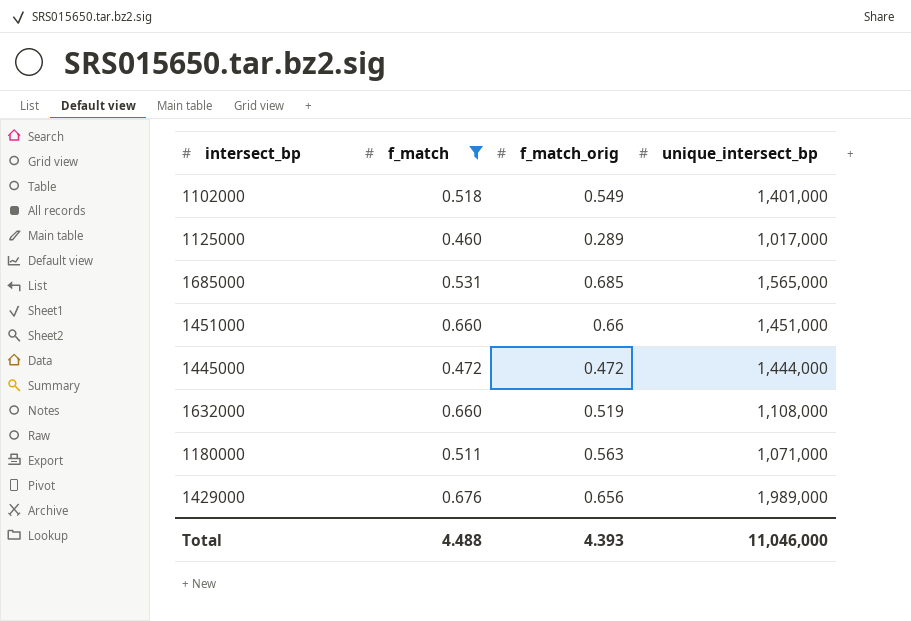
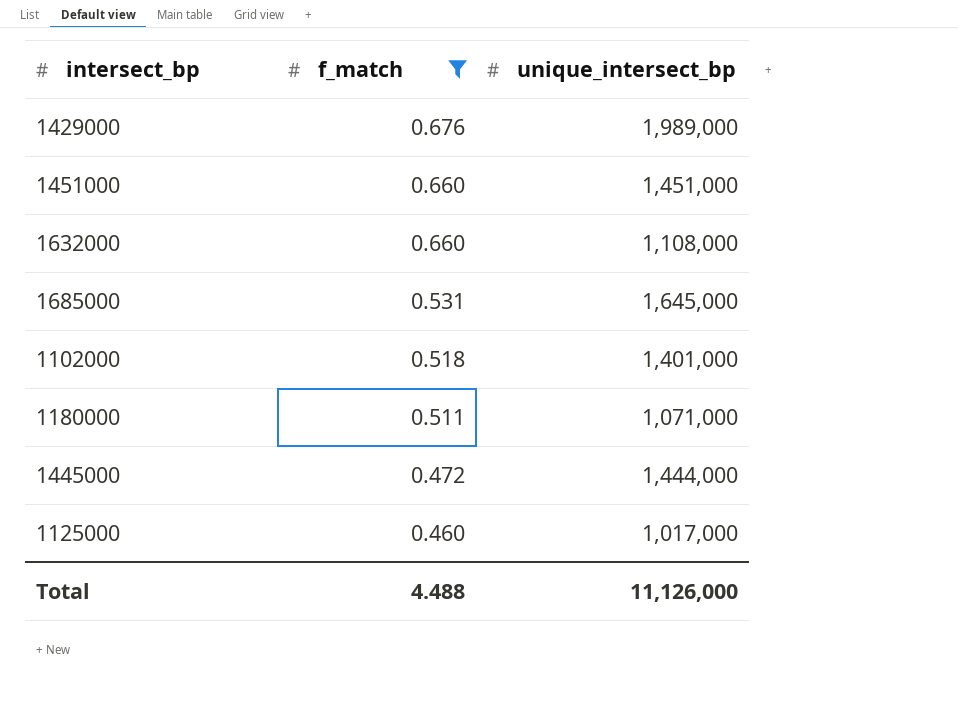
row order: none -> f_match descending
column f_match_orig | position: 3 -> none
1685000 | unique_intersect_bp: 1,565,000 -> 1,645,000
Total | unique_intersect_bp: 11,046,000 -> 11,126,000

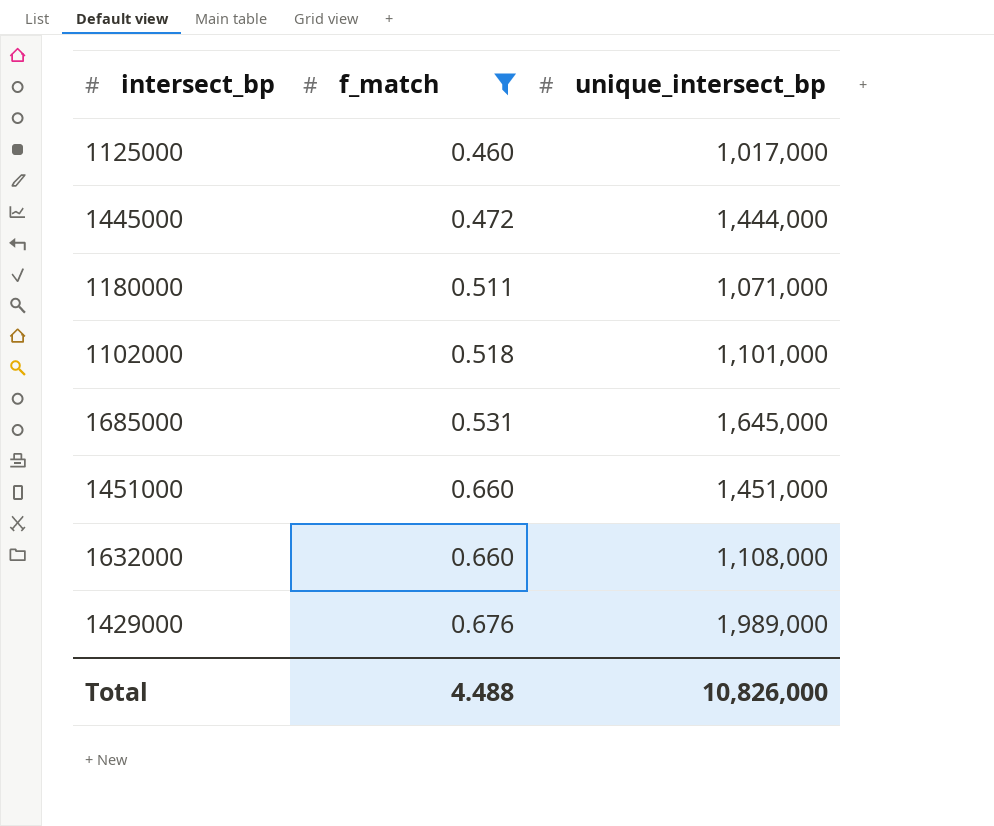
row order: f_match descending -> f_match ascending
1102000 | unique_intersect_bp: 1,401,000 -> 1,101,000
Total | unique_intersect_bp: 11,126,000 -> 10,826,000

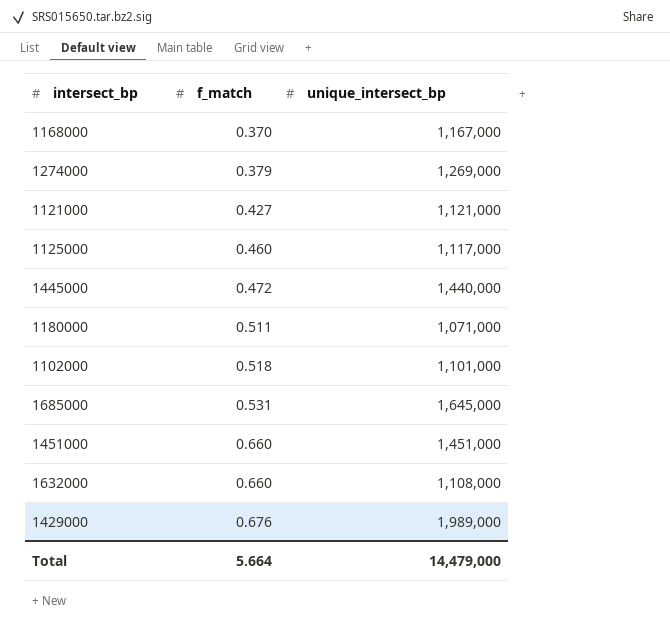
filter: f_match >= 0.460 -> none
1125000 | unique_intersect_bp: 1,017,000 -> 1,117,000
1445000 | unique_intersect_bp: 1,444,000 -> 1,440,000
Total | f_match: 4.488 -> 5.664
Total | unique_intersect_bp: 10,826,000 -> 14,479,000

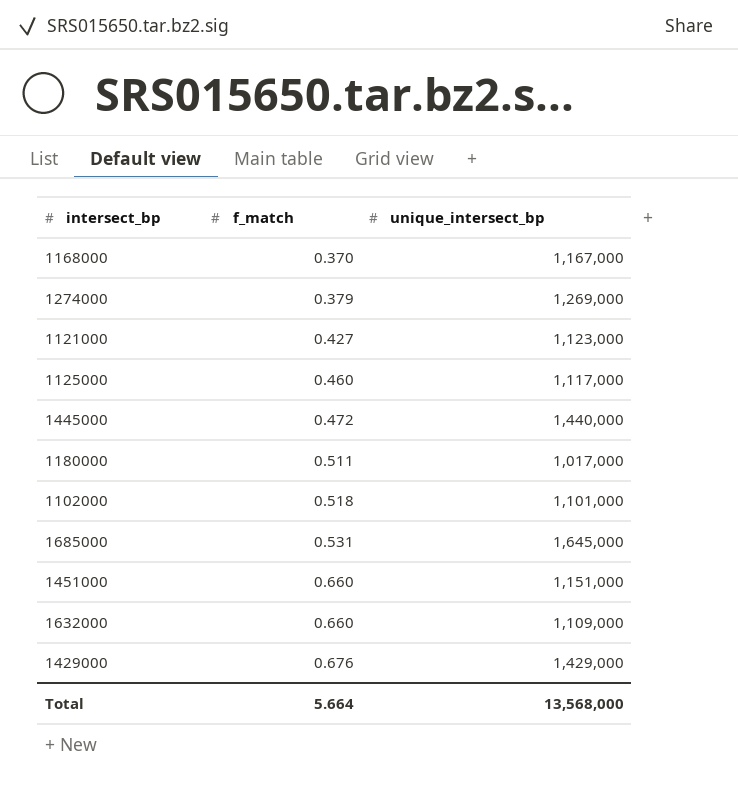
1121000 | unique_intersect_bp: 1,121,000 -> 1,123,000
1180000 | unique_intersect_bp: 1,071,000 -> 1,017,000
1451000 | unique_intersect_bp: 1,451,000 -> 1,151,000
1632000 | unique_intersect_bp: 1,108,000 -> 1,109,000
1429000 | unique_intersect_bp: 1,989,000 -> 1,429,000
Total | unique_intersect_bp: 14,479,000 -> 13,568,000

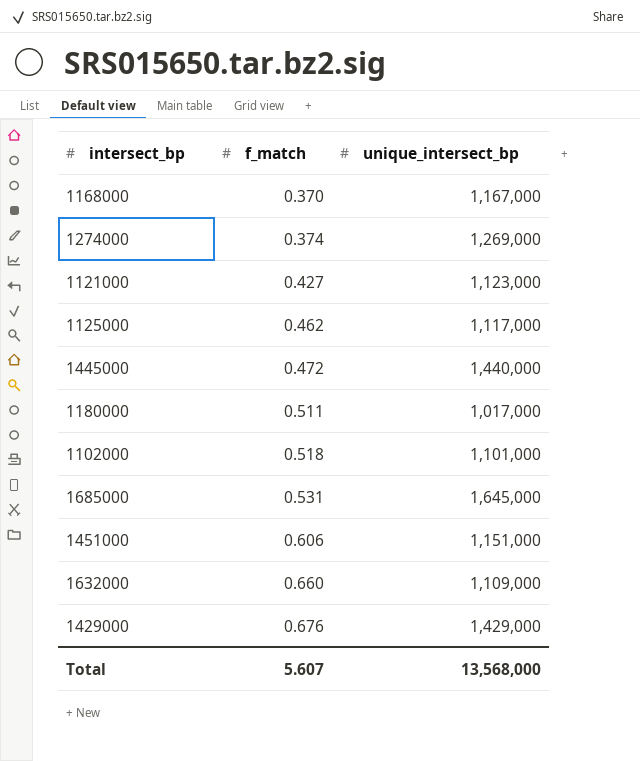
1274000 | f_match: 0.379 -> 0.374
1125000 | f_match: 0.460 -> 0.462
1451000 | f_match: 0.660 -> 0.606
Total | f_match: 5.664 -> 5.607

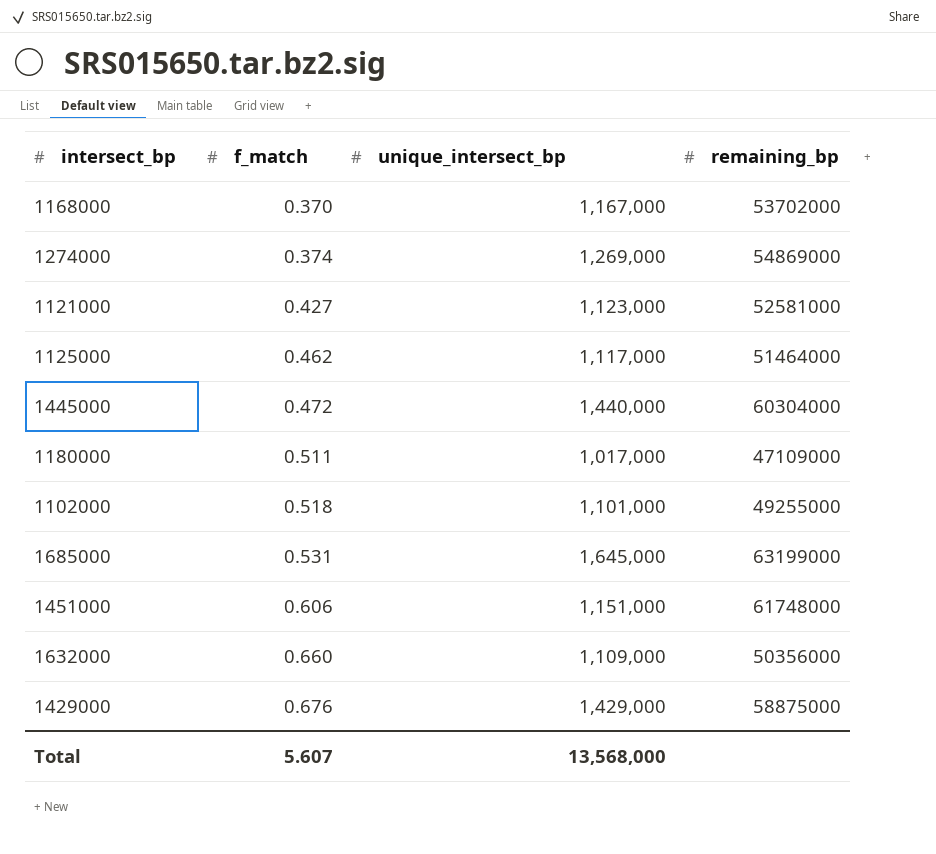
column remaining_bp | position: none -> 4

